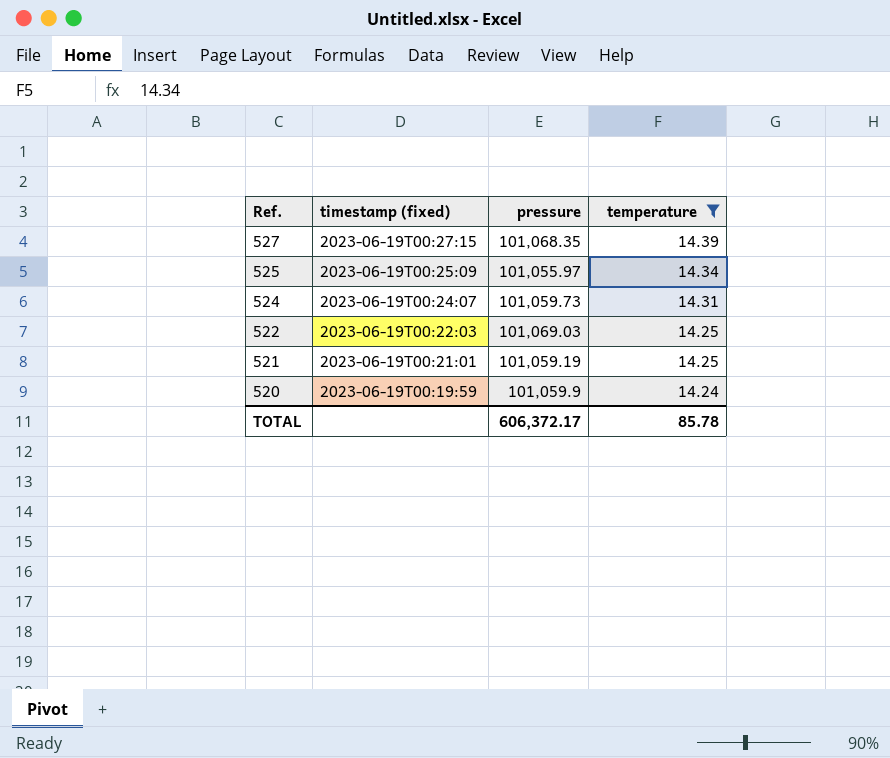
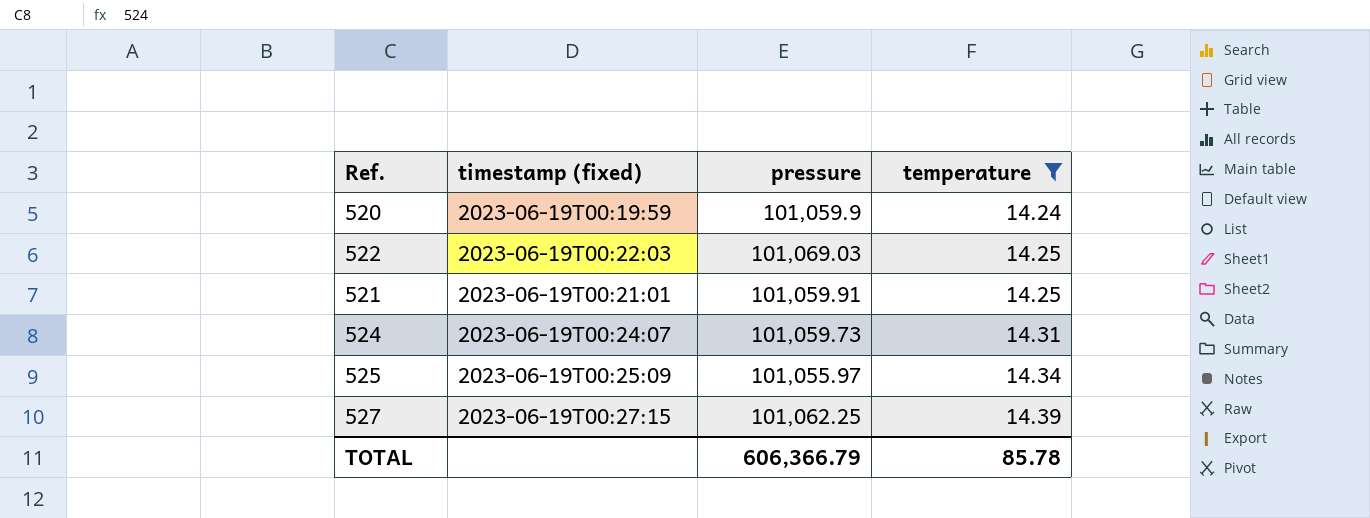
row order: Ref. descending -> temperature ascending
521 | pressure: 101,059.19 -> 101,059.91
527 | pressure: 101,068.35 -> 101,062.25
TOTAL | pressure: 606,372.17 -> 606,366.79

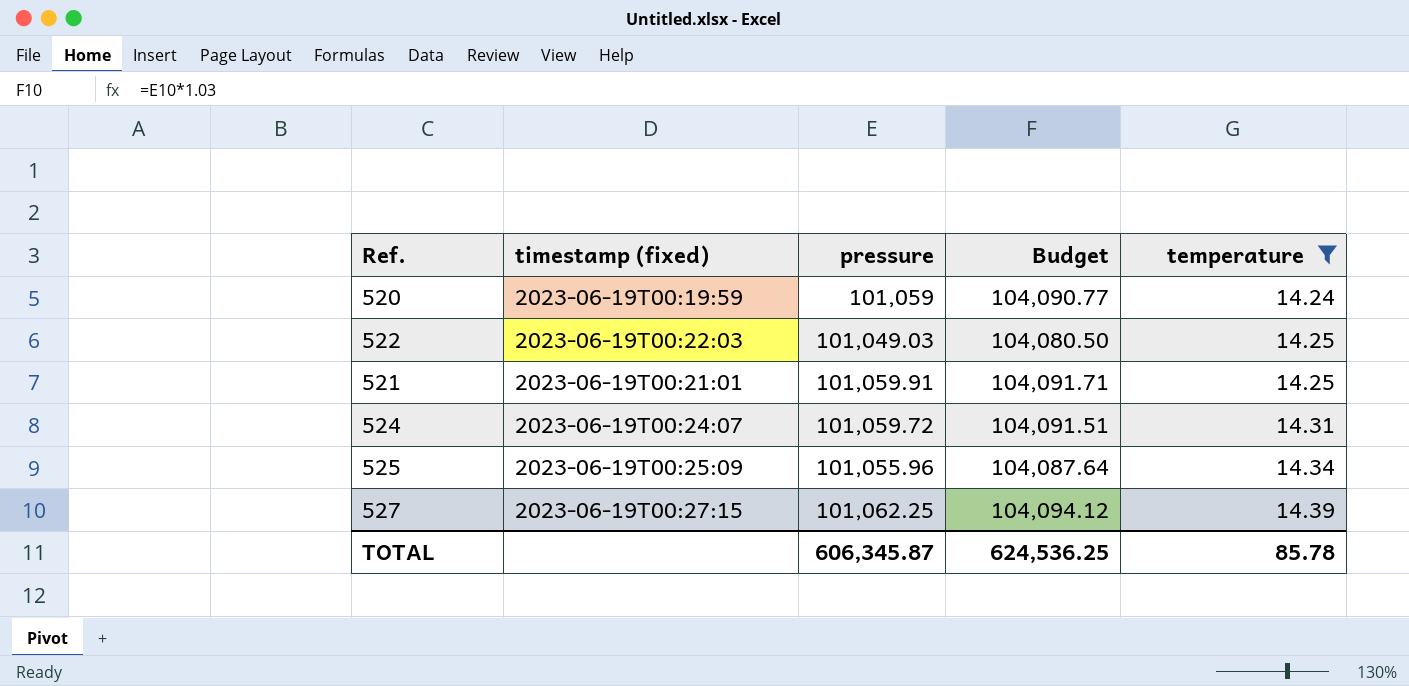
column Budget | formula: none -> [pressure] * 1.03
520 | pressure: 101,059.9 -> 101,059
522 | pressure: 101,069.03 -> 101,049.03
524 | pressure: 101,059.73 -> 101,059.72
525 | pressure: 101,055.97 -> 101,055.96
TOTAL | pressure: 606,366.79 -> 606,345.87

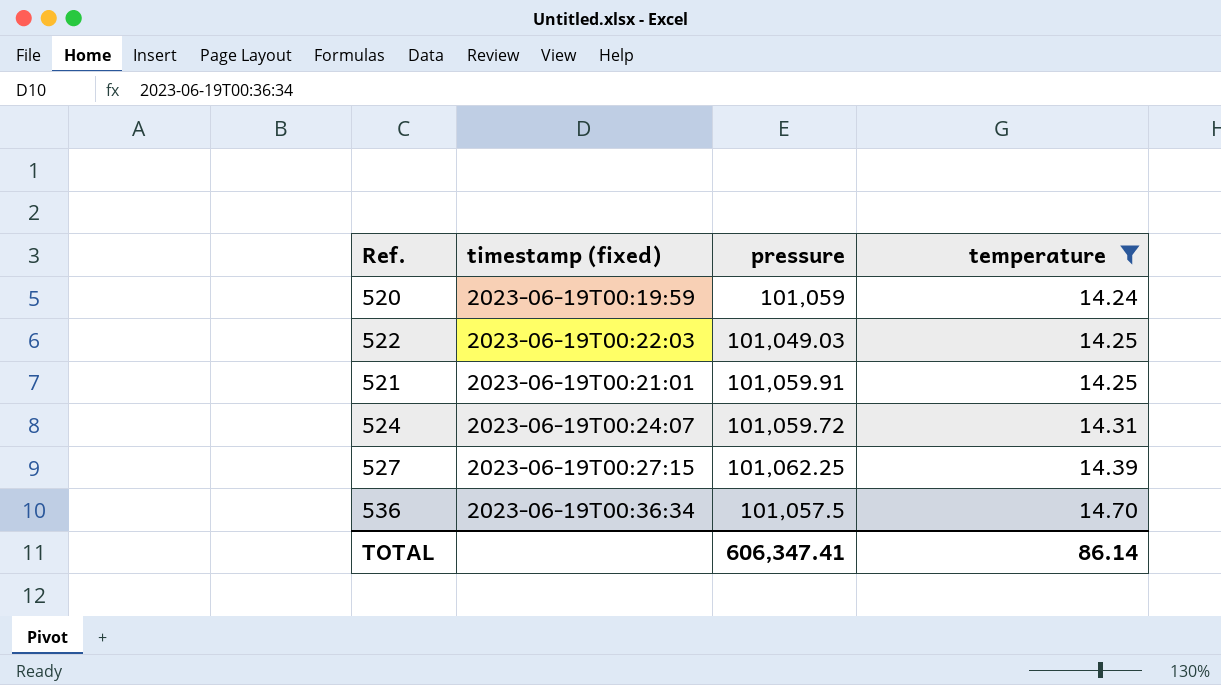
column Budget | formula: [pressure] * 1.03 -> none
row 525: 2023-06-19T00:25:09 | 101,055.96 | 104,087.64 | 14.34 -> none
row 536: none -> 2023-06-19T00:36:34 | 101,057.5 | 14.70
TOTAL | pressure: 606,345.87 -> 606,347.41
TOTAL | temperature: 85.78 -> 86.14

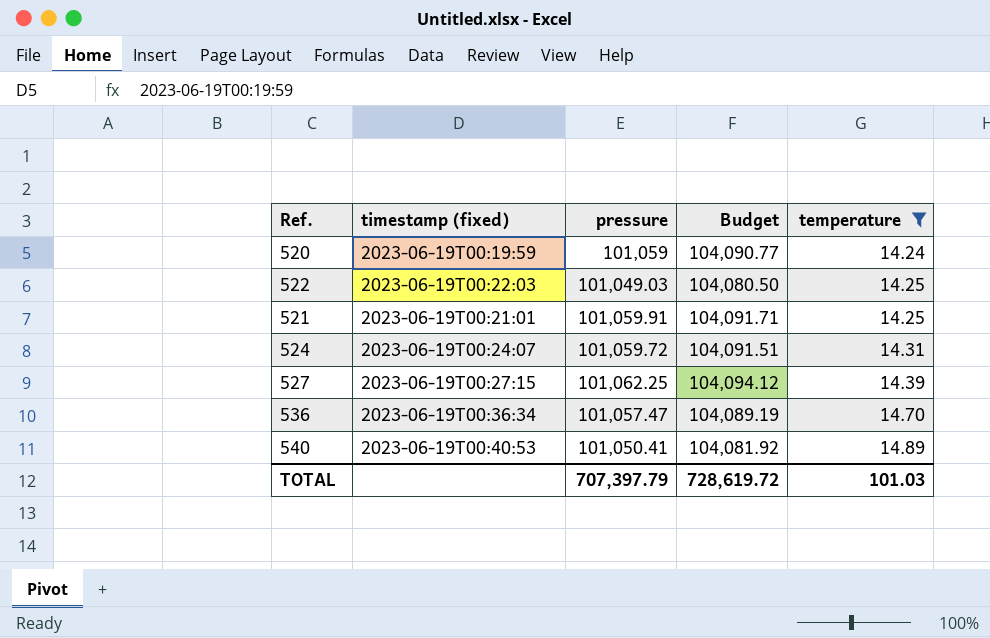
column Budget | formula: none -> [pressure] * 1.03
536 | pressure: 101,057.5 -> 101,057.47
row 540: none -> 2023-06-19T00:40:53 | 101,050.41 | 104,081.92 | 14.89
TOTAL | pressure: 606,347.41 -> 707,397.79
TOTAL | temperature: 86.14 -> 101.03

